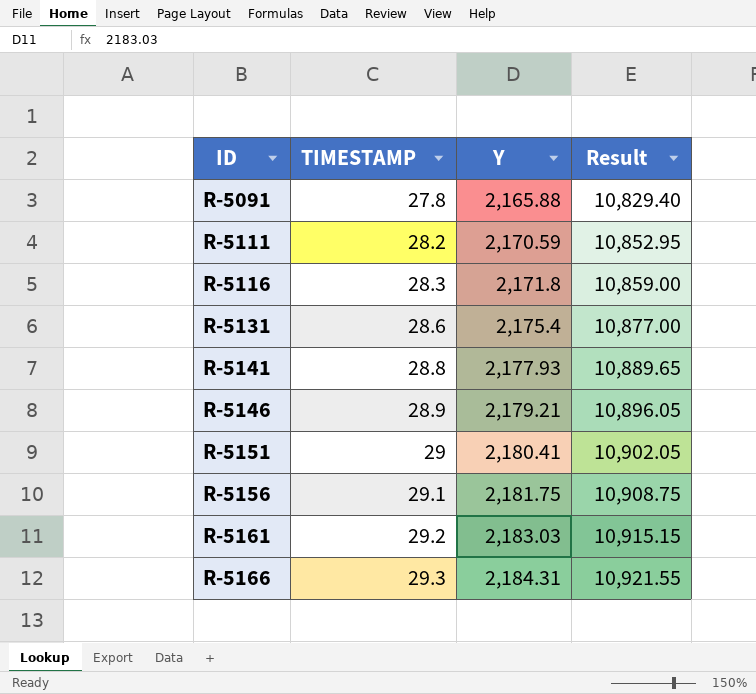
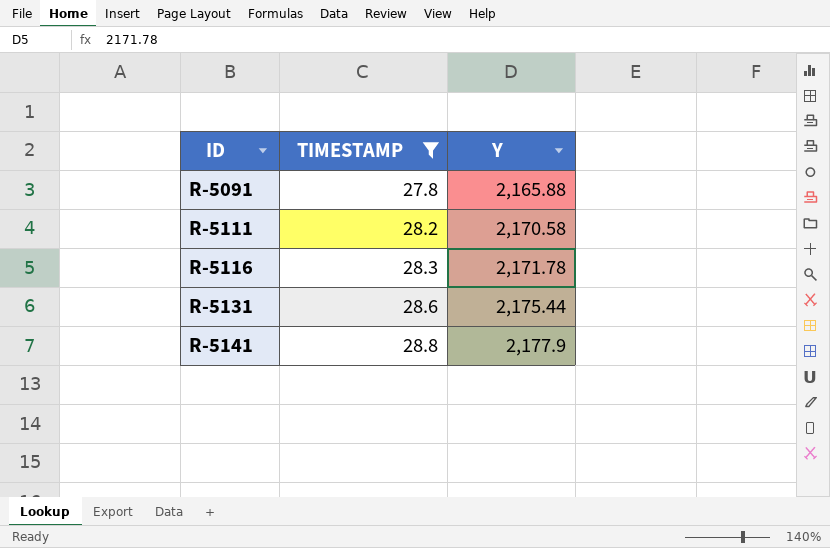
filter: none -> TIMESTAMP <= 28.8
column Result | formula: [Y] * 5 -> none
R-5111 | Y: 2,170.59 -> 2,170.58
R-5116 | Y: 2,171.8 -> 2,171.78
R-5131 | Y: 2,175.4 -> 2,175.44
R-5141 | Y: 2,177.93 -> 2,177.9

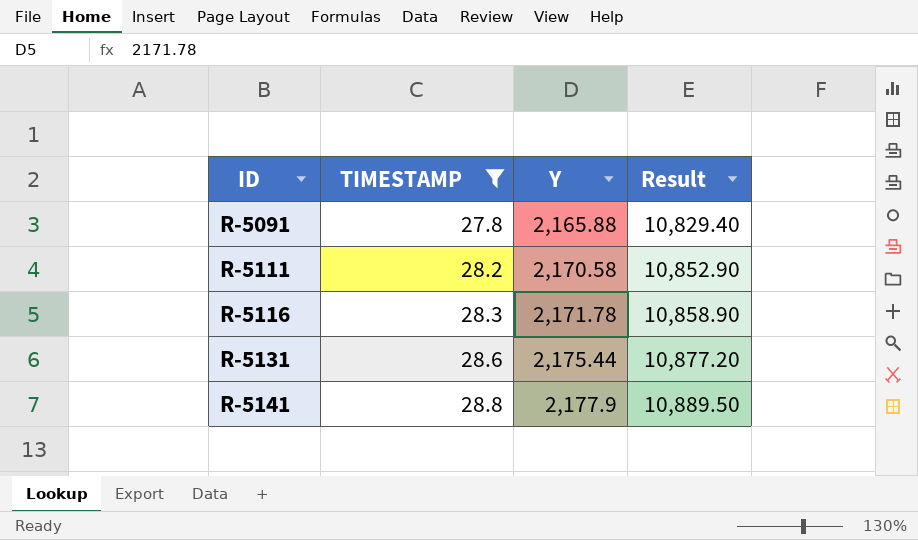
column Result | formula: none -> [Y] * 5

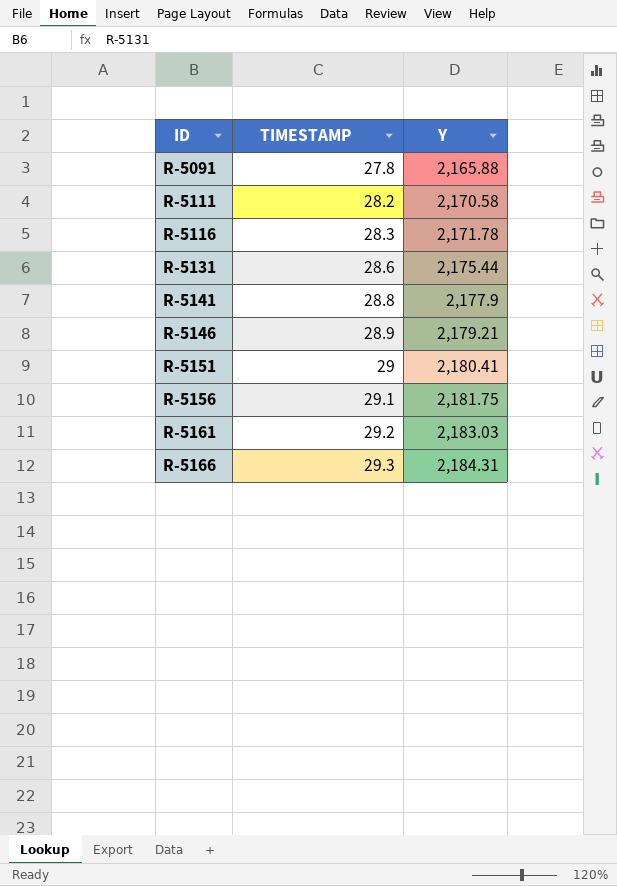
filter: TIMESTAMP <= 28.8 -> none
column Result | formula: [Y] * 5 -> none

